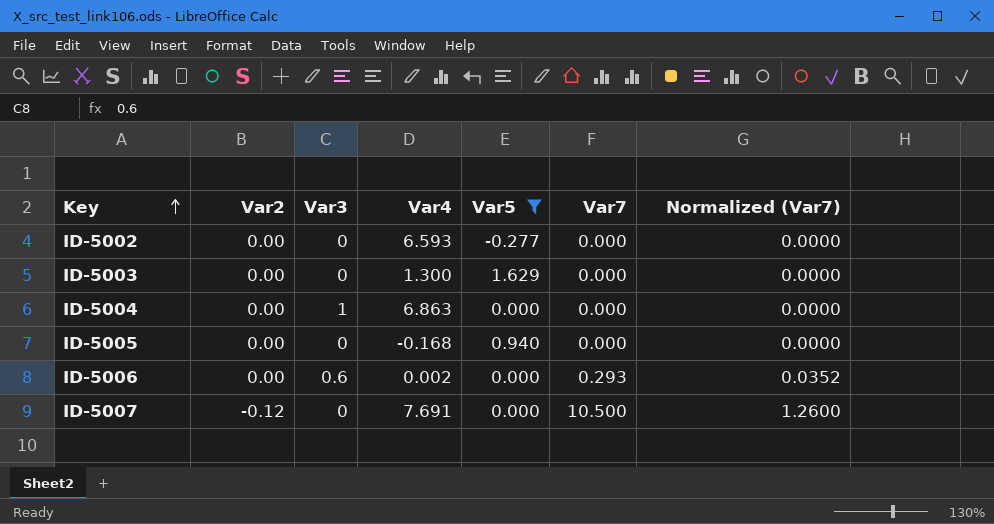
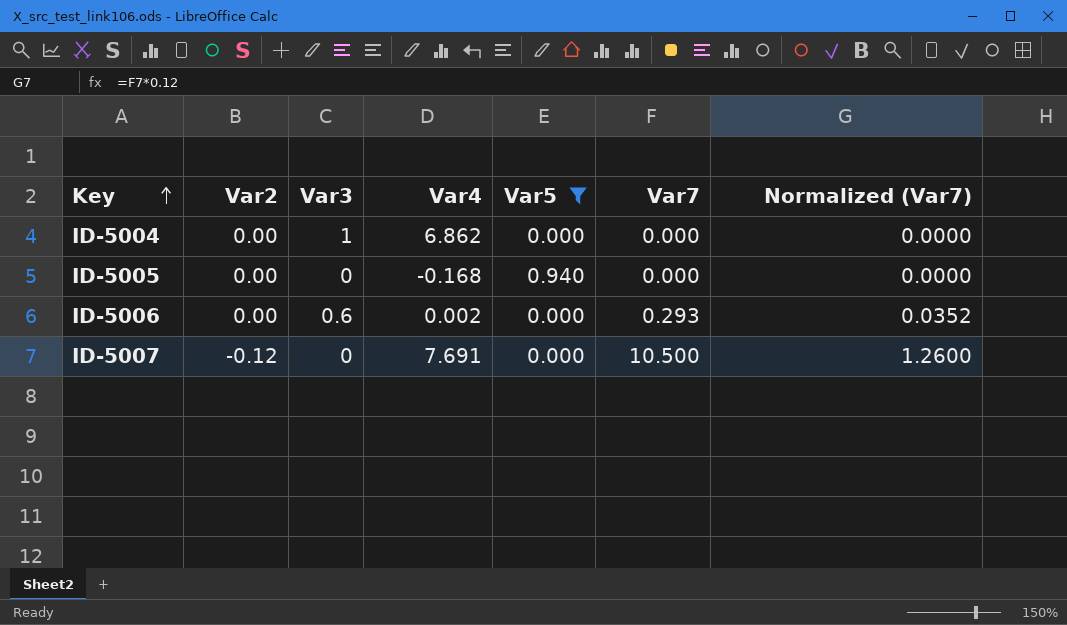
row ID-5002: 0.00 | 0 | 6.593 | -0.277 | 0.000 | 0.0000 -> none
row ID-5003: 0.00 | 0 | 1.300 | 1.629 | 0.000 | 0.0000 -> none
ID-5004 | Var4: 6.863 -> 6.862

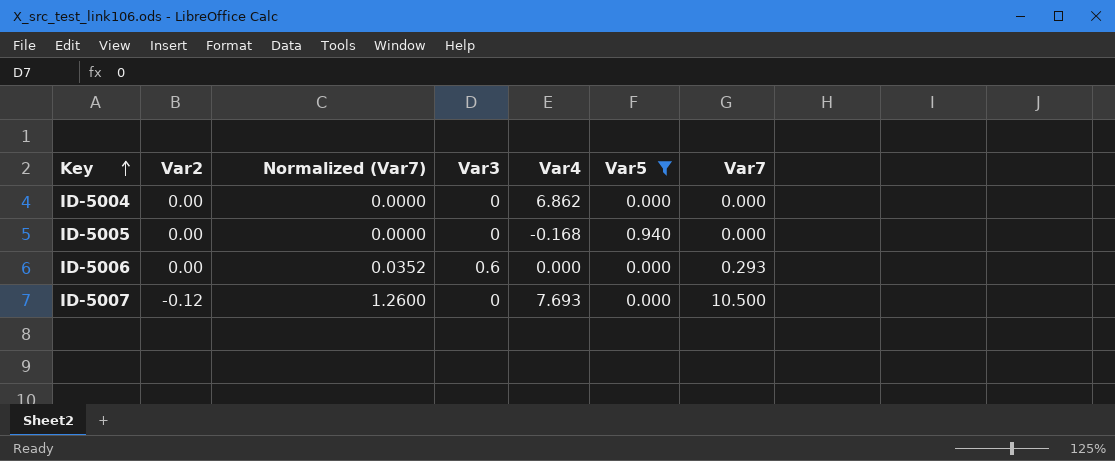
column Normalized (Var7) | position: 7 -> 3
ID-5004 | Var3: 1 -> 0
ID-5006 | Var4: 0.002 -> 0.000
ID-5007 | Var4: 7.691 -> 7.693

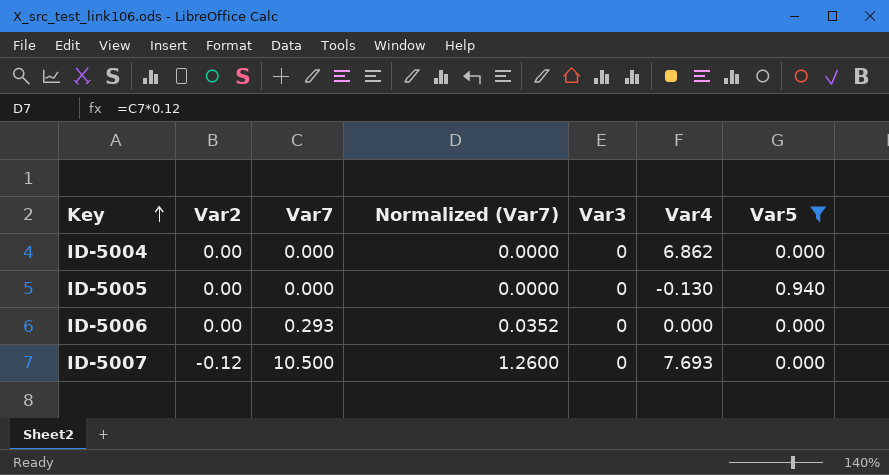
column Var7 | position: 7 -> 3
ID-5005 | Var4: -0.168 -> -0.130
ID-5006 | Var3: 0.6 -> 0

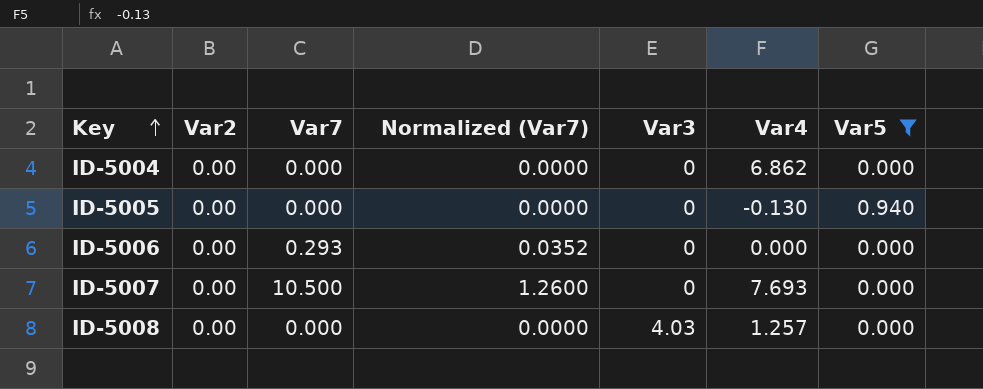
ID-5007 | Var2: -0.12 -> 0.00
row ID-5008: none -> 0.00 | 0.000 | 0.0000 | 4.03 | 1.257 | 0.000

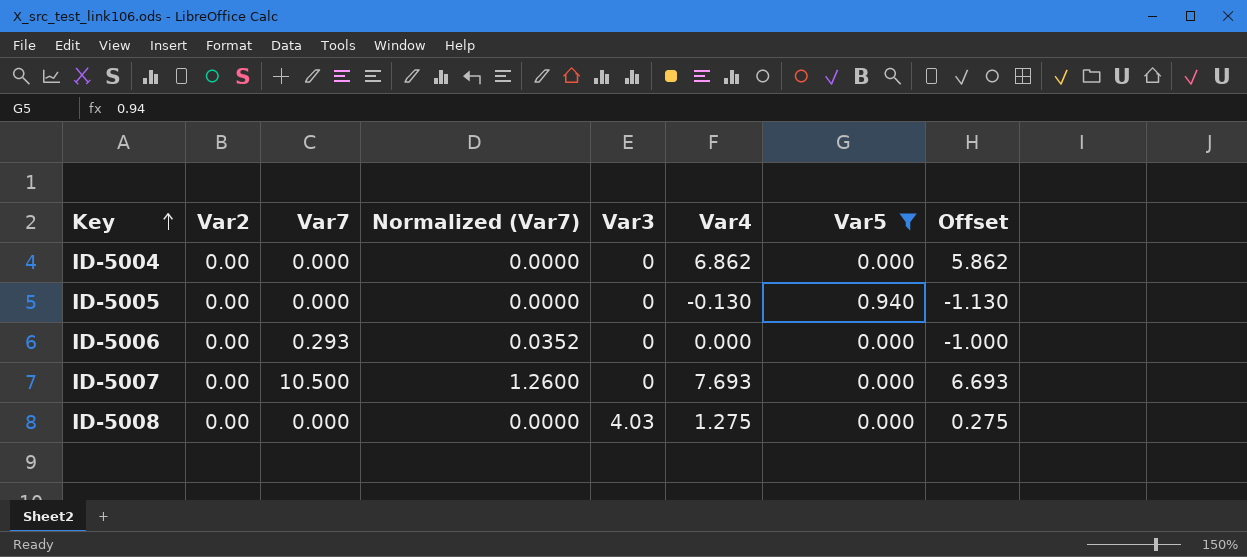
column Offset | formula: none -> [Var4] - 1
ID-5008 | Var4: 1.257 -> 1.275

